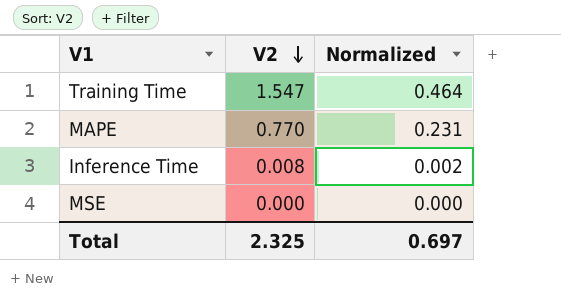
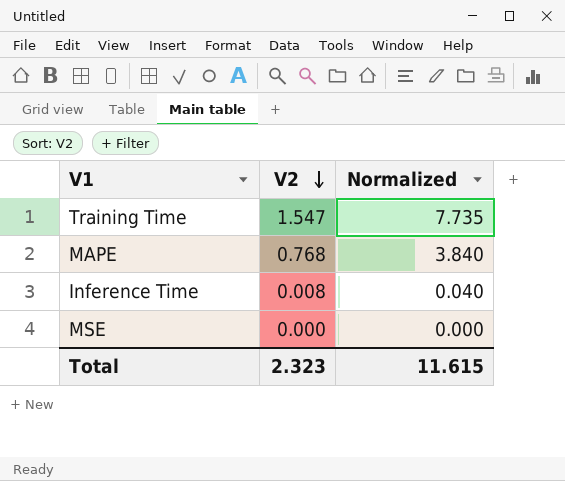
column Normalized | formula: [V2] * 0.3 -> [V2] * 5
MAPE | V2: 0.770 -> 0.768
Total | V2: 2.325 -> 2.323
Total | Normalized: 0.697 -> 11.615

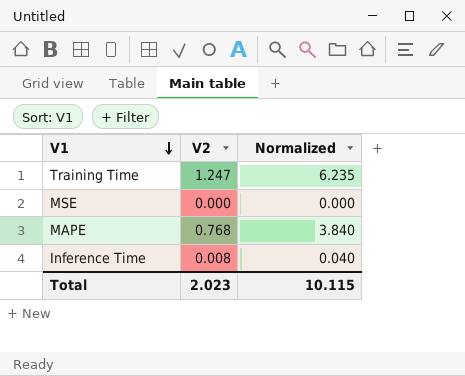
row order: V2 descending -> V1 descending
Training Time | V2: 1.547 -> 1.247
Training Time | Normalized: 7.735 -> 6.235
Total | V2: 2.323 -> 2.023
Total | Normalized: 11.615 -> 10.115

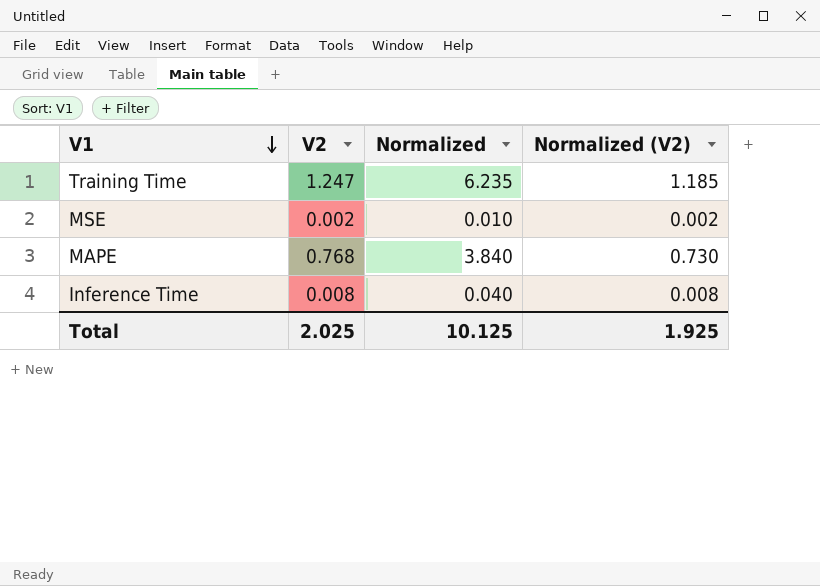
column Normalized (V2) | formula: none -> [V2] * 0.95
MSE | V2: 0.000 -> 0.002
MSE | Normalized: 0.000 -> 0.010
Total | V2: 2.023 -> 2.025
Total | Normalized: 10.115 -> 10.125

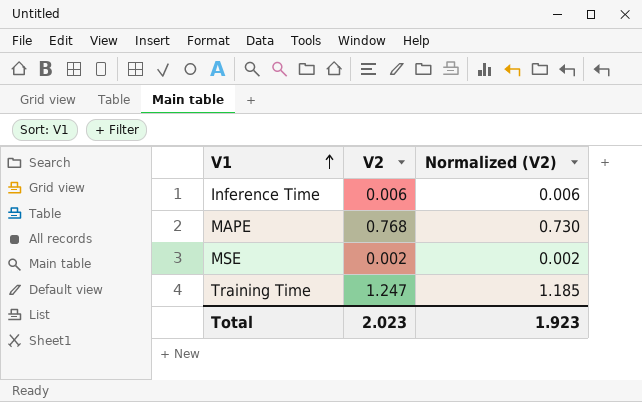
row order: V1 descending -> V1 ascending
column Normalized | formula: [V2] * 5 -> none
Inference Time | V2: 0.008 -> 0.006
Inference Time | Normalized (V2): 0.008 -> 0.006
Total | V2: 2.025 -> 2.023
Total | Normalized (V2): 1.925 -> 1.923

